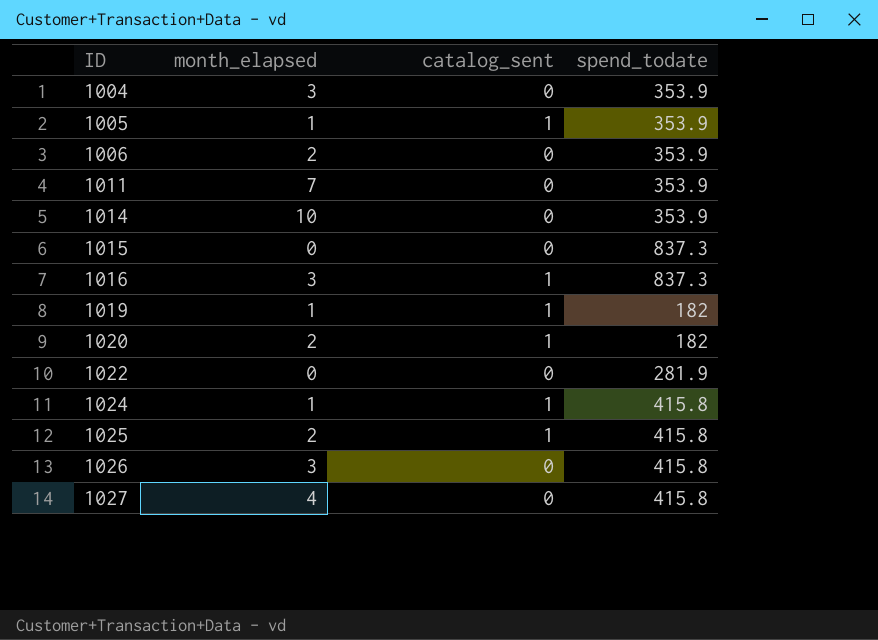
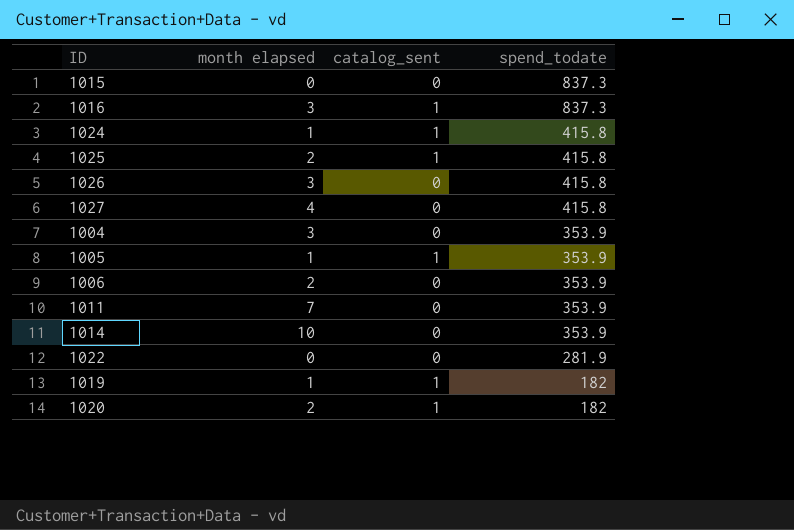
row order: ID ascending -> spend_todate descending
column name: month_elapsed -> month elapsed

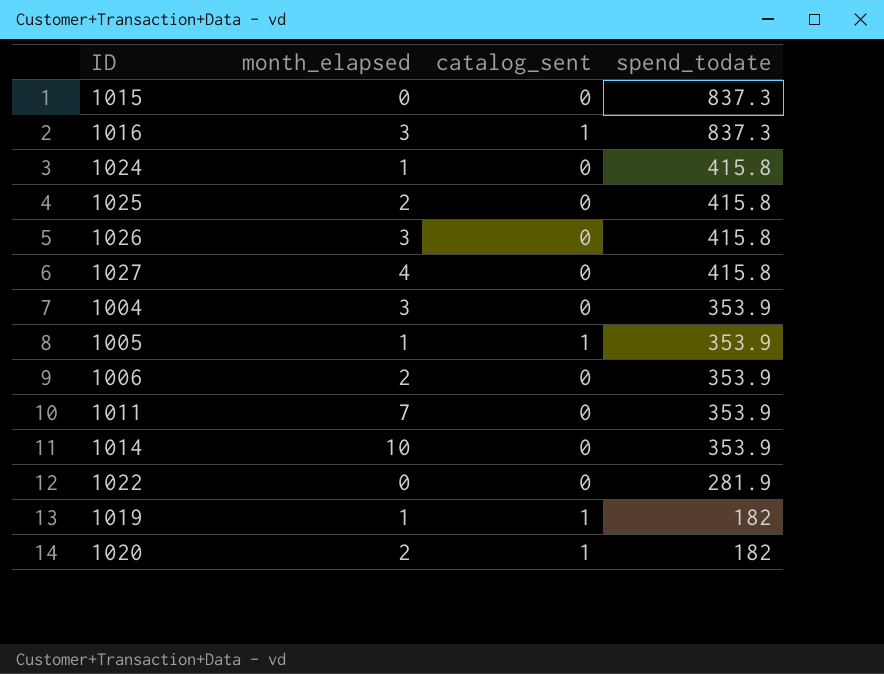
column name: month elapsed -> month_elapsed
1024 | catalog_sent: 1 -> 0
1025 | catalog_sent: 1 -> 0

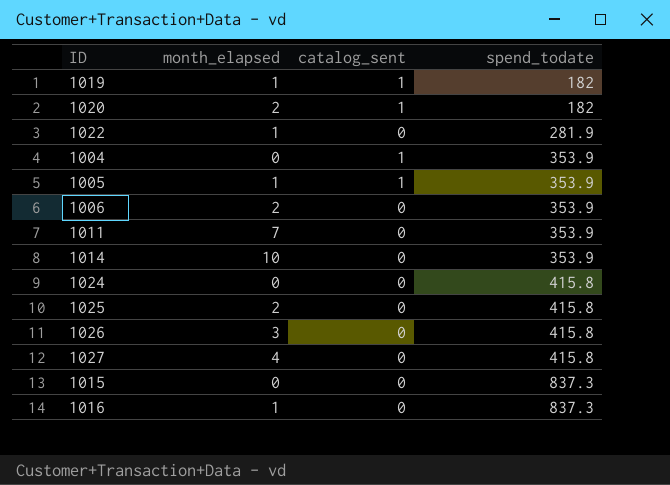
row order: spend_todate descending -> spend_todate ascending
1022 | month_elapsed: 0 -> 1
1004 | month_elapsed: 3 -> 0
1004 | catalog_sent: 0 -> 1
1024 | month_elapsed: 1 -> 0
1016 | month_elapsed: 3 -> 1
1016 | catalog_sent: 1 -> 0

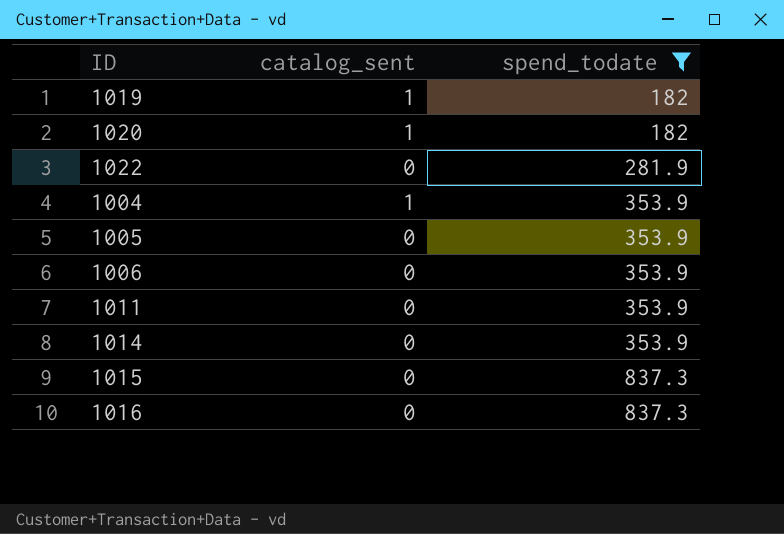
filter: none -> spend_todate != 415.8
column month_elapsed | position: 2 -> none
1005 | catalog_sent: 1 -> 0

